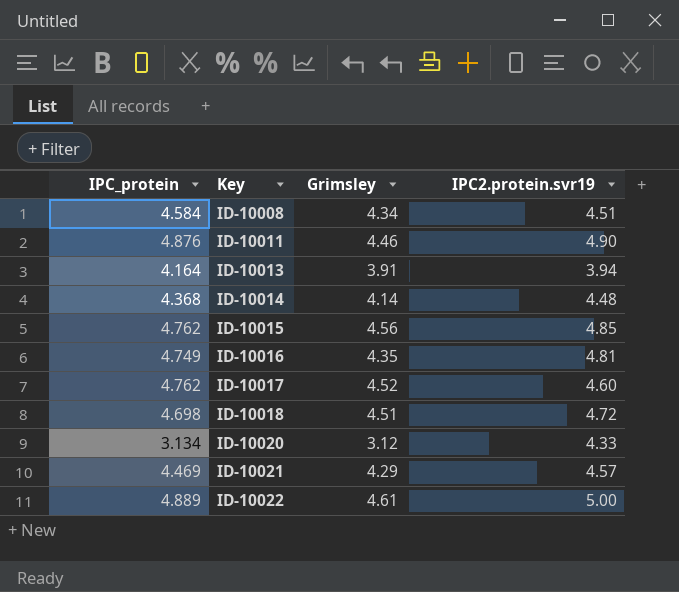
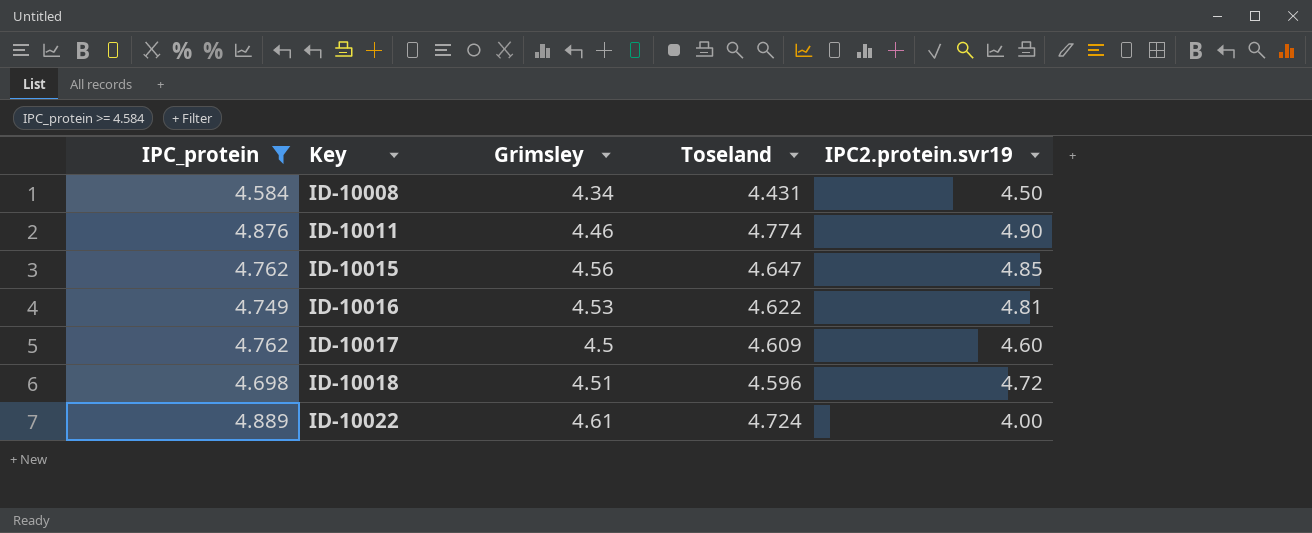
filter: none -> IPC_protein >= 4.584
column Toseland | position: none -> 4
ID-10008 | IPC2.protein.svr19: 4.51 -> 4.50
ID-10016 | Grimsley: 4.35 -> 4.53
ID-10017 | Grimsley: 4.52 -> 4.5
ID-10022 | IPC2.protein.svr19: 5.00 -> 4.00

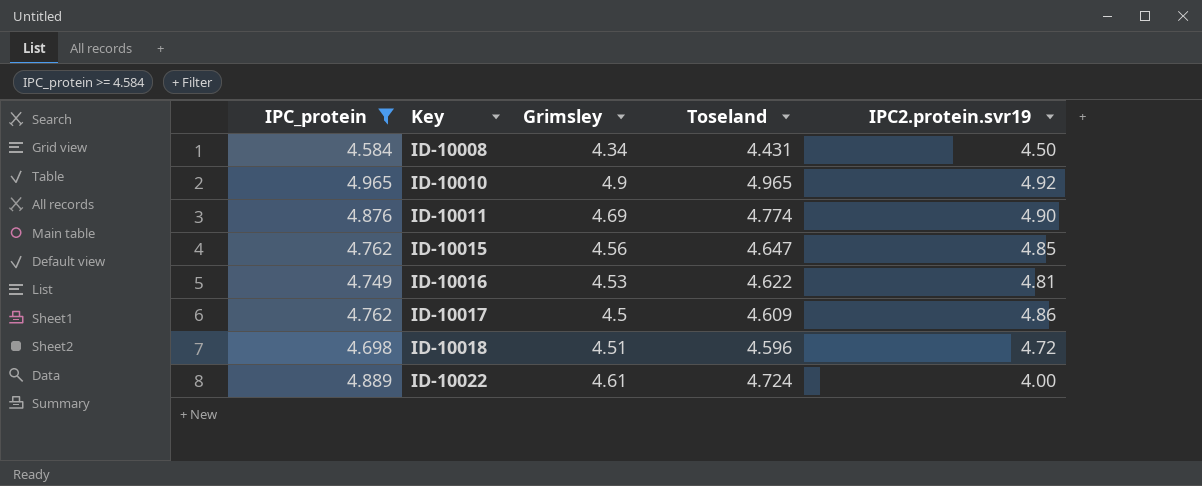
row ID-10010: none -> 4.965 | 4.9 | 4.965 | 4.92
ID-10011 | Grimsley: 4.46 -> 4.69
ID-10017 | IPC2.protein.svr19: 4.60 -> 4.86

